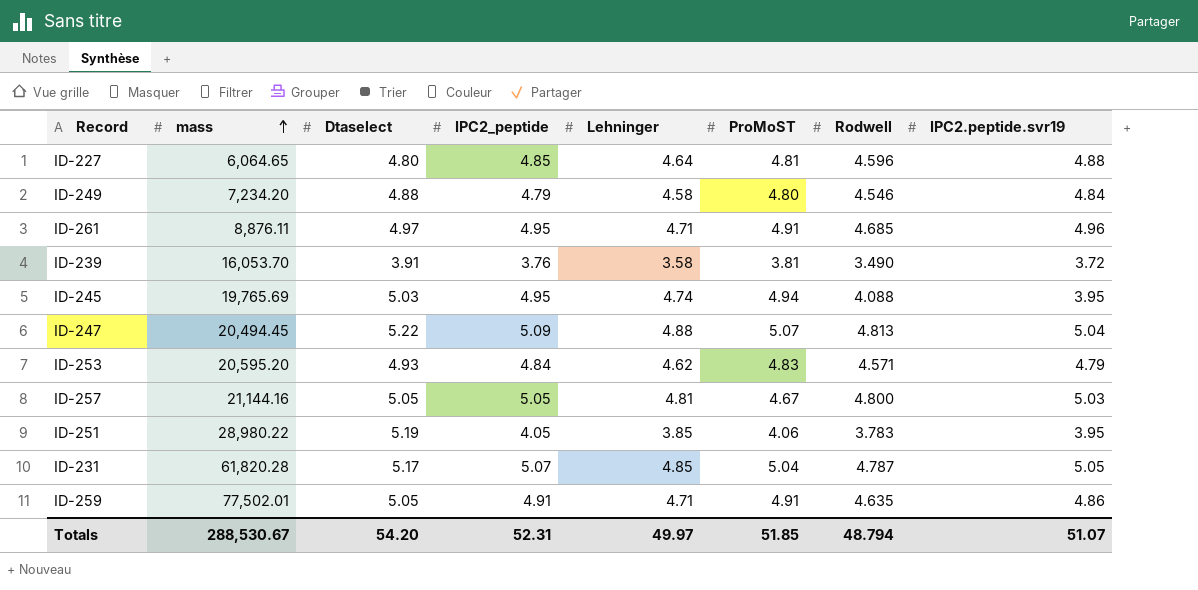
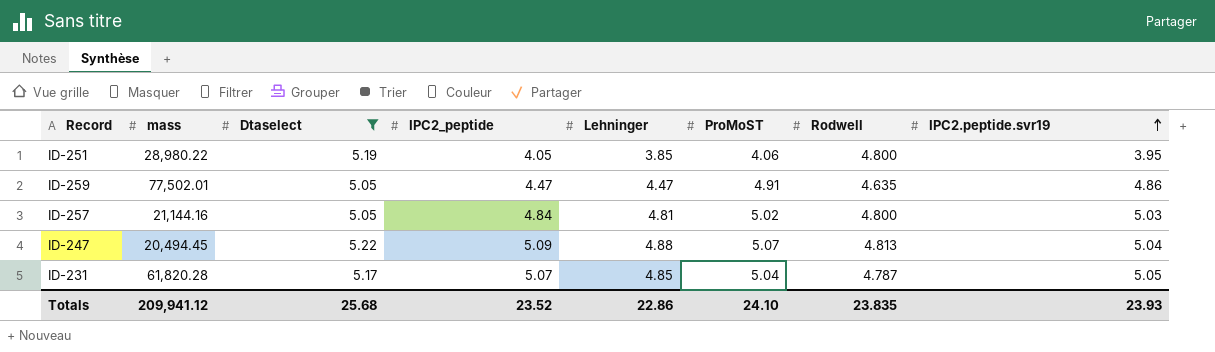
filter: none -> Dtaselect >= 5.05
row order: mass ascending -> IPC2.peptide.svr19 ascending
ID-251 | Rodwell: 3.783 -> 4.800
ID-259 | IPC2_peptide: 4.91 -> 4.47
ID-259 | Lehninger: 4.71 -> 4.47
ID-257 | IPC2_peptide: 5.05 -> 4.84
ID-257 | ProMoST: 4.67 -> 5.02
Totals | mass: 288,530.67 -> 209,941.12
Totals | Dtaselect: 54.20 -> 25.68
Totals | IPC2_peptide: 52.31 -> 23.52
Totals | Lehninger: 49.97 -> 22.86
Totals | ProMoST: 51.85 -> 24.10
Totals | Rodwell: 48.794 -> 23.835
Totals | IPC2.peptide.svr19: 51.07 -> 23.93

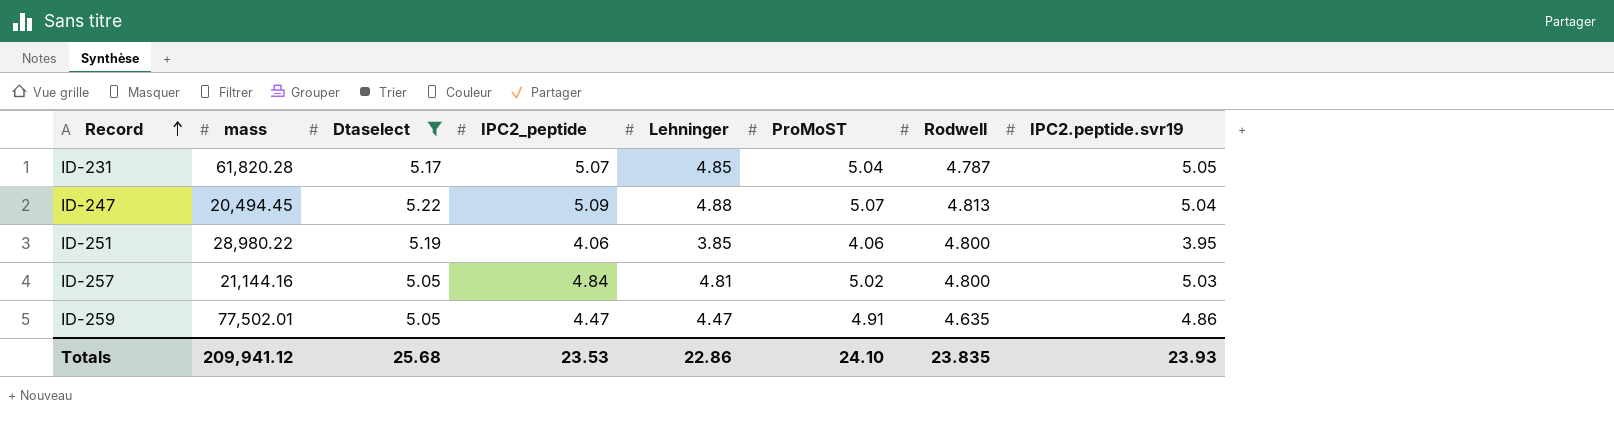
row order: IPC2.peptide.svr19 ascending -> Record ascending
ID-251 | IPC2_peptide: 4.05 -> 4.06
Totals | IPC2_peptide: 23.52 -> 23.53

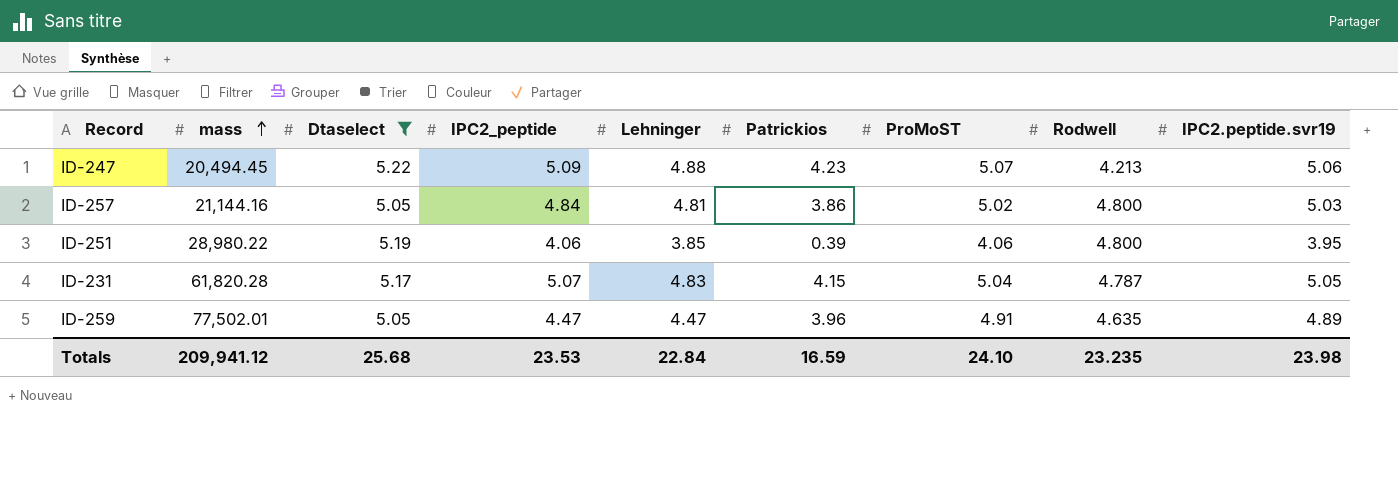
row order: Record ascending -> mass ascending
column Patrickios | position: none -> 6
ID-247 | Rodwell: 4.813 -> 4.213
ID-247 | IPC2.peptide.svr19: 5.04 -> 5.06
ID-231 | Lehninger: 4.85 -> 4.83
ID-259 | IPC2.peptide.svr19: 4.86 -> 4.89
Totals | Lehninger: 22.86 -> 22.84
Totals | Rodwell: 23.835 -> 23.235
Totals | IPC2.peptide.svr19: 23.93 -> 23.98

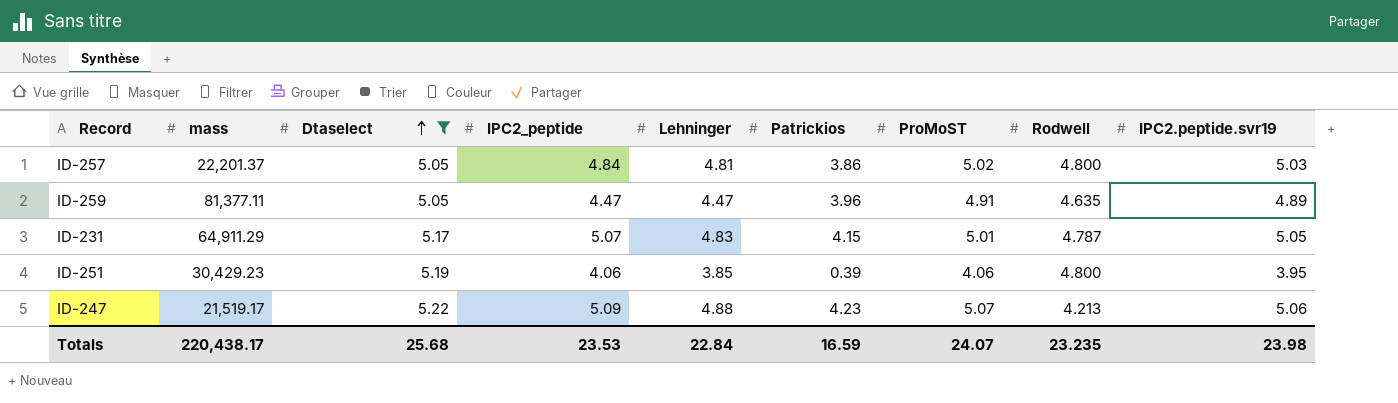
row order: mass ascending -> Dtaselect ascending
ID-257 | mass: 21,144.16 -> 22,201.37
ID-259 | mass: 77,502.01 -> 81,377.11
ID-231 | mass: 61,820.28 -> 64,911.29
ID-231 | ProMoST: 5.04 -> 5.01
ID-251 | mass: 28,980.22 -> 30,429.23
ID-247 | mass: 20,494.45 -> 21,519.17
Totals | mass: 209,941.12 -> 220,438.17
Totals | ProMoST: 24.10 -> 24.07

